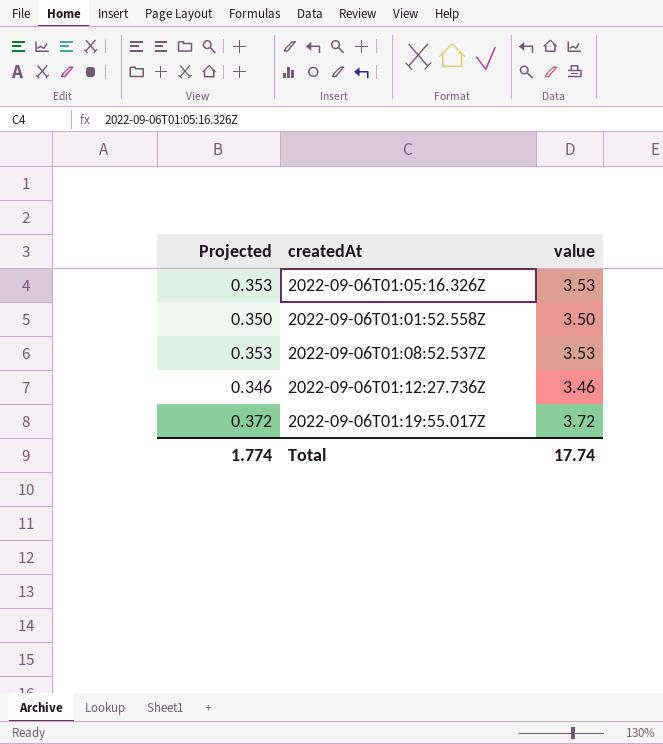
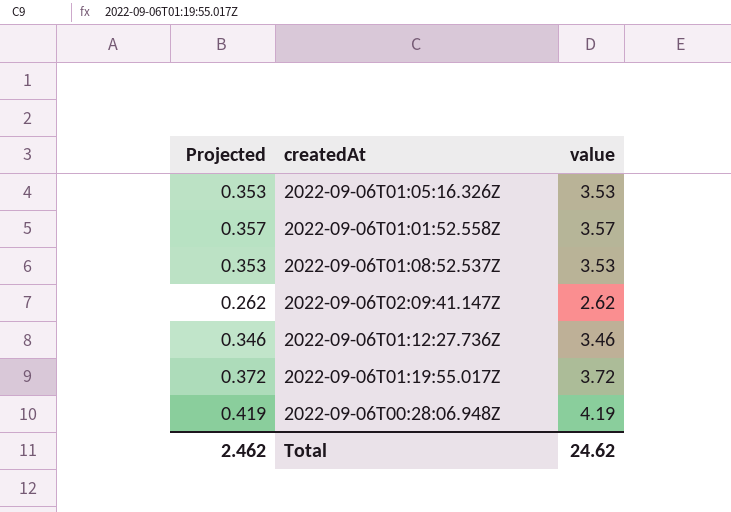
2022-09-06T01:01:52.558Z | Projected: 0.350 -> 0.357
2022-09-06T01:01:52.558Z | value: 3.50 -> 3.57
row 2022-09-06T02:09:41.147Z: none -> 0.262 | 2.62
row 2022-09-06T00:28:06.948Z: none -> 0.419 | 4.19
Total | Projected: 1.774 -> 2.462
Total | value: 17.74 -> 24.62

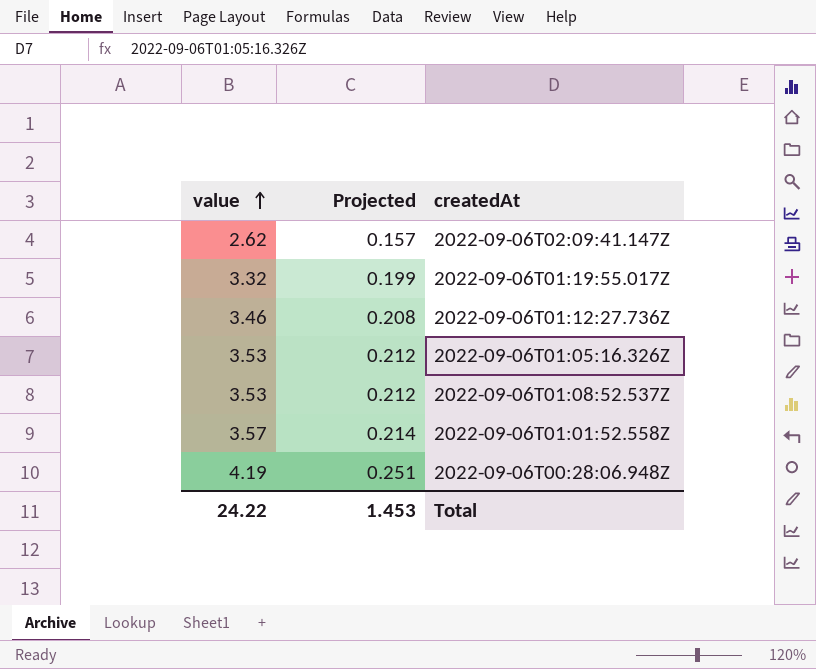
row order: none -> value ascending
column value | position: 3 -> 1
column Projected | formula: [value] * 0.1 -> [value] * 0.06
2022-09-06T01:19:55.017Z | value: 3.72 -> 3.32
Total | value: 24.62 -> 24.22
Total | Projected: 2.462 -> 1.453

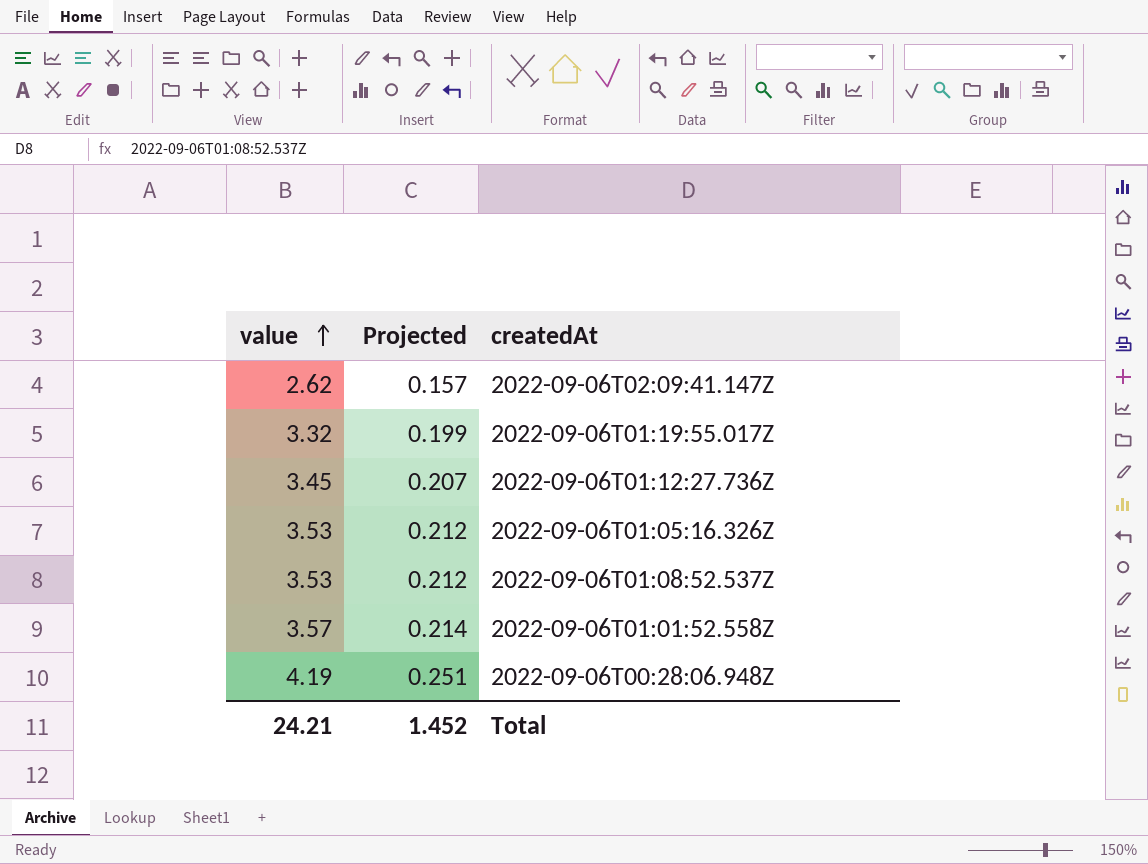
2022-09-06T01:12:27.736Z | value: 3.46 -> 3.45
2022-09-06T01:12:27.736Z | Projected: 0.208 -> 0.207
Total | value: 24.22 -> 24.21
Total | Projected: 1.453 -> 1.452

